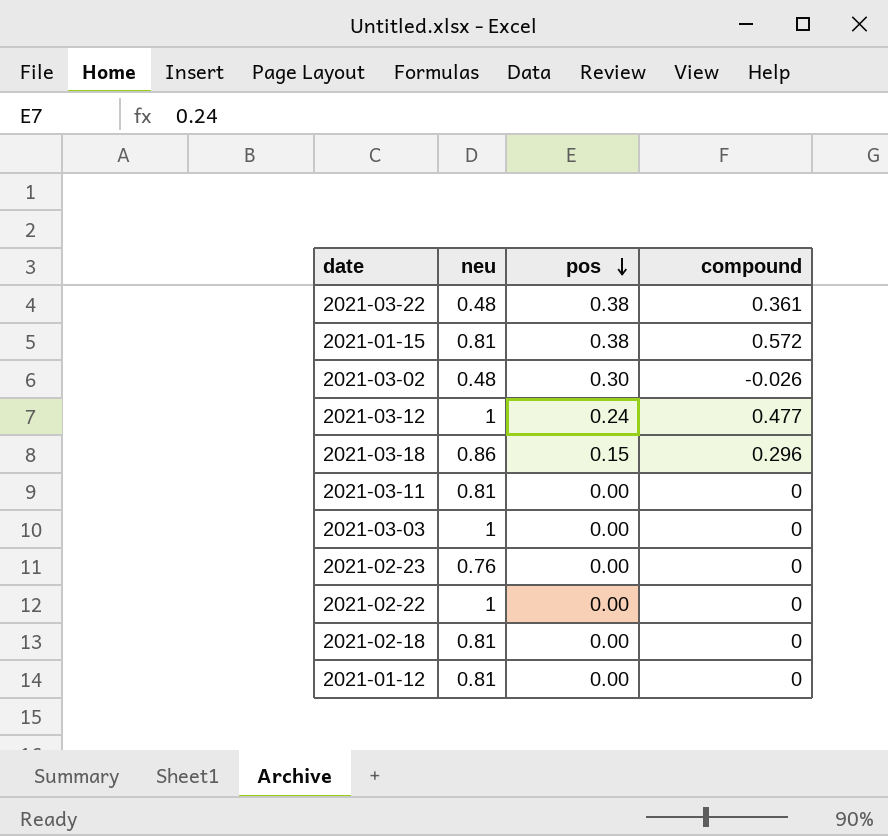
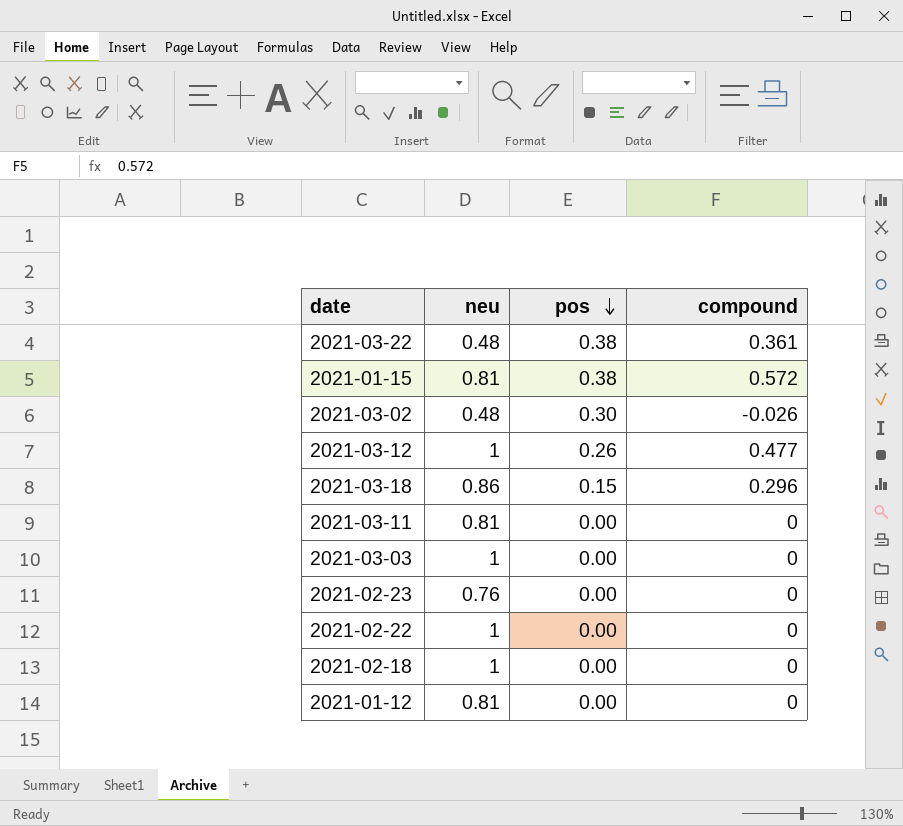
2021-03-12 | pos: 0.24 -> 0.26
2021-02-18 | neu: 0.81 -> 1

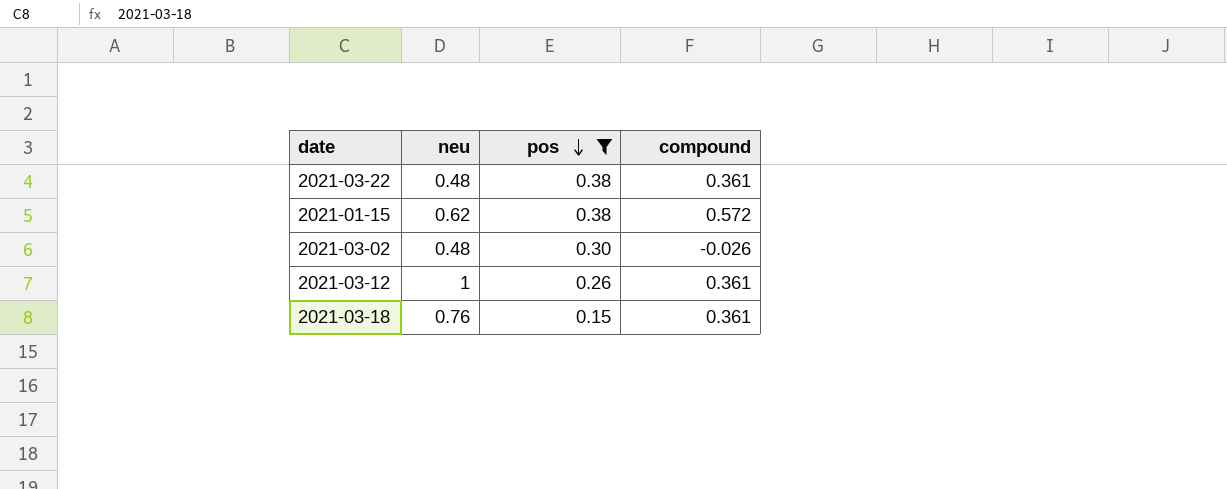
filter: none -> pos != 0.00
2021-01-15 | neu: 0.81 -> 0.62
2021-03-12 | compound: 0.477 -> 0.361
2021-03-18 | neu: 0.86 -> 0.76
2021-03-18 | compound: 0.296 -> 0.361

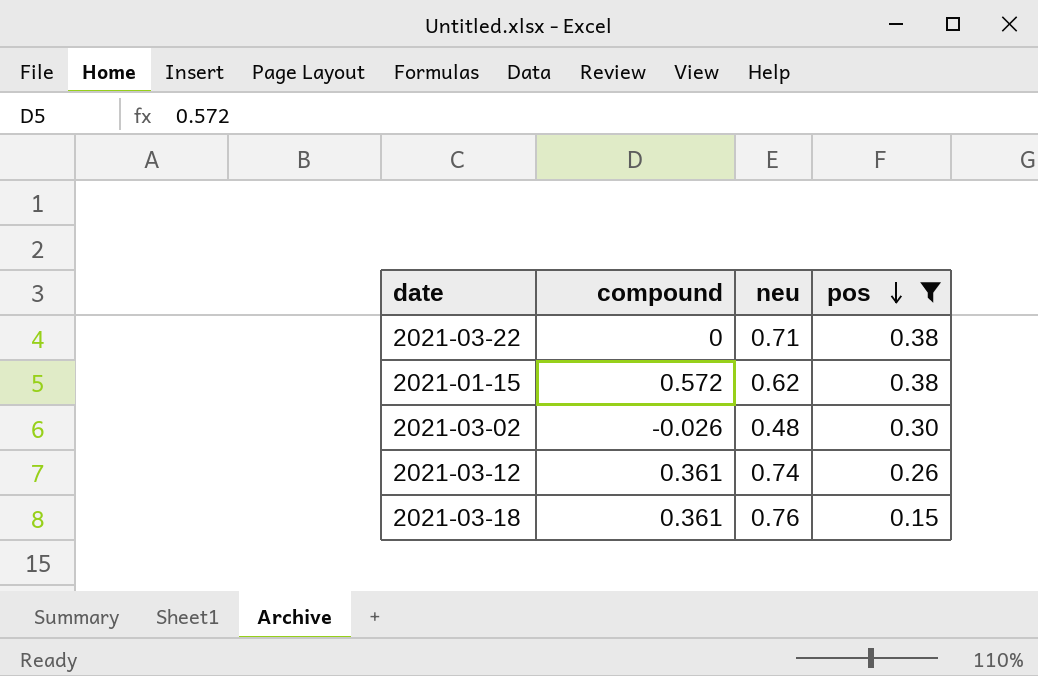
column compound | position: 4 -> 2
2021-03-22 | compound: 0.361 -> 0
2021-03-22 | neu: 0.48 -> 0.71
2021-03-12 | neu: 1 -> 0.74

